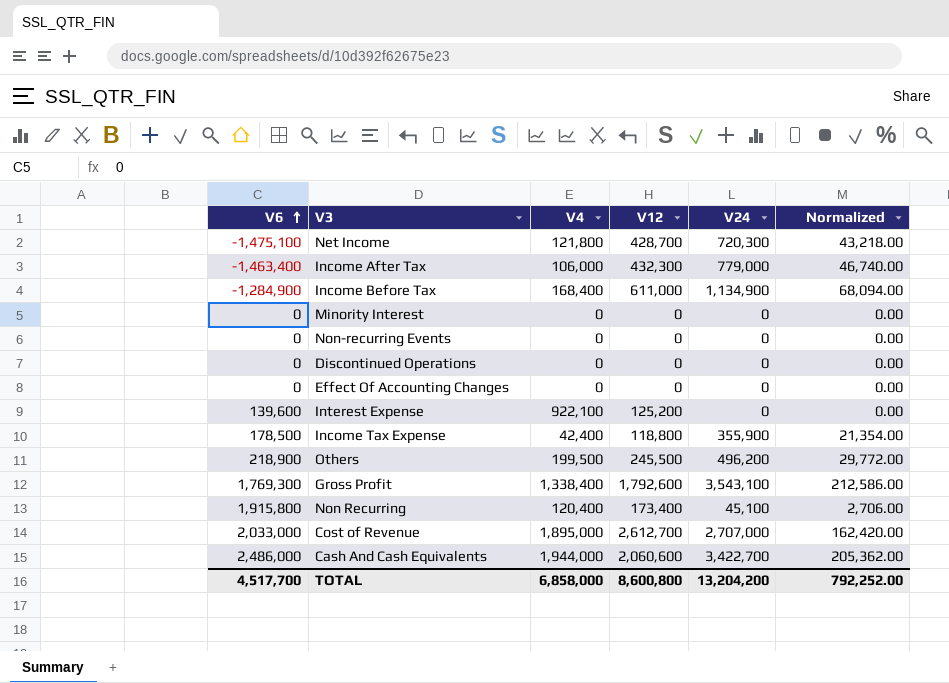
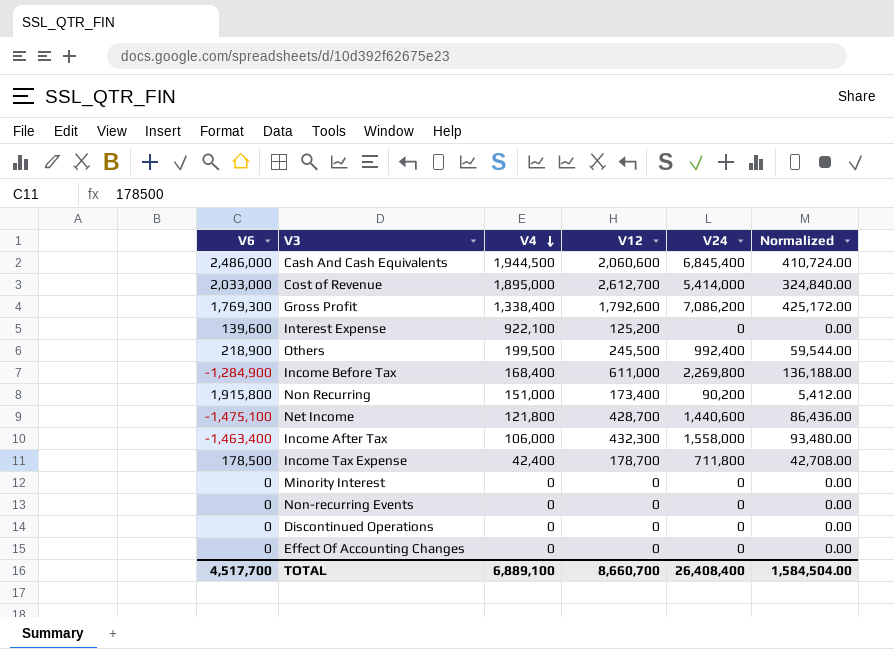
row order: V6 ascending -> V4 descending
Cash And Cash Equivalents | V4: 1,944,000 -> 1,944,500
Cash And Cash Equivalents | V24: 3,422,700 -> 6,845,400
Cash And Cash Equivalents | Normalized: 205,362.00 -> 410,724.00
Cost of Revenue | V24: 2,707,000 -> 5,414,000
Cost of Revenue | Normalized: 162,420.00 -> 324,840.00
Gross Profit | V24: 3,543,100 -> 7,086,200
Gross Profit | Normalized: 212,586.00 -> 425,172.00
Others | V24: 496,200 -> 992,400
Others | Normalized: 29,772.00 -> 59,544.00
Income Before Tax | V24: 1,134,900 -> 2,269,800
Income Before Tax | Normalized: 68,094.00 -> 136,188.00
Non Recurring | V4: 120,400 -> 151,000
Non Recurring | V24: 45,100 -> 90,200
Non Recurring | Normalized: 2,706.00 -> 5,412.00
Net Income | V24: 720,300 -> 1,440,600
Net Income | Normalized: 43,218.00 -> 86,436.00
Income After Tax | V24: 779,000 -> 1,558,000
Income After Tax | Normalized: 46,740.00 -> 93,480.00
Income Tax Expense | V12: 118,800 -> 178,700
Income Tax Expense | V24: 355,900 -> 711,800
Income Tax Expense | Normalized: 21,354.00 -> 42,708.00
TOTAL | V4: 6,858,000 -> 6,889,100
TOTAL | V12: 8,600,800 -> 8,660,700
TOTAL | V24: 13,204,200 -> 26,408,400
TOTAL | Normalized: 792,252.00 -> 1,584,504.00

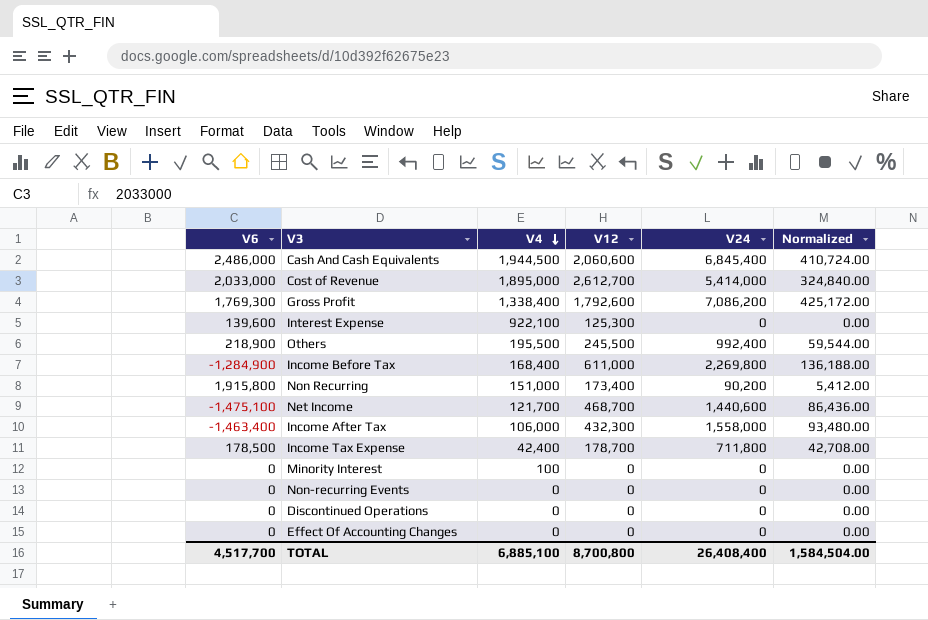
Interest Expense | V12: 125,200 -> 125,300
Others | V4: 199,500 -> 195,500
Net Income | V4: 121,800 -> 121,700
Net Income | V12: 428,700 -> 468,700
Minority Interest | V4: 0 -> 100
TOTAL | V4: 6,889,100 -> 6,885,100
TOTAL | V12: 8,660,700 -> 8,700,800

